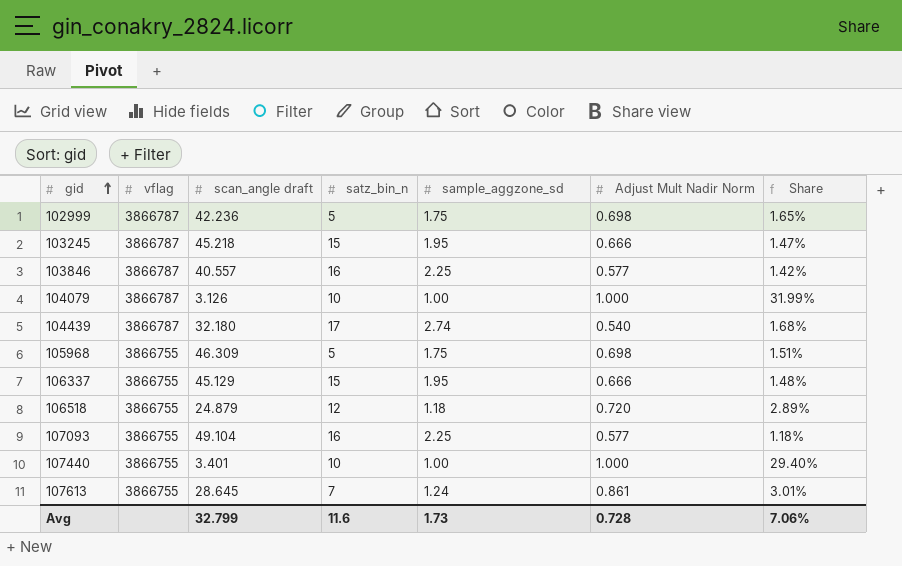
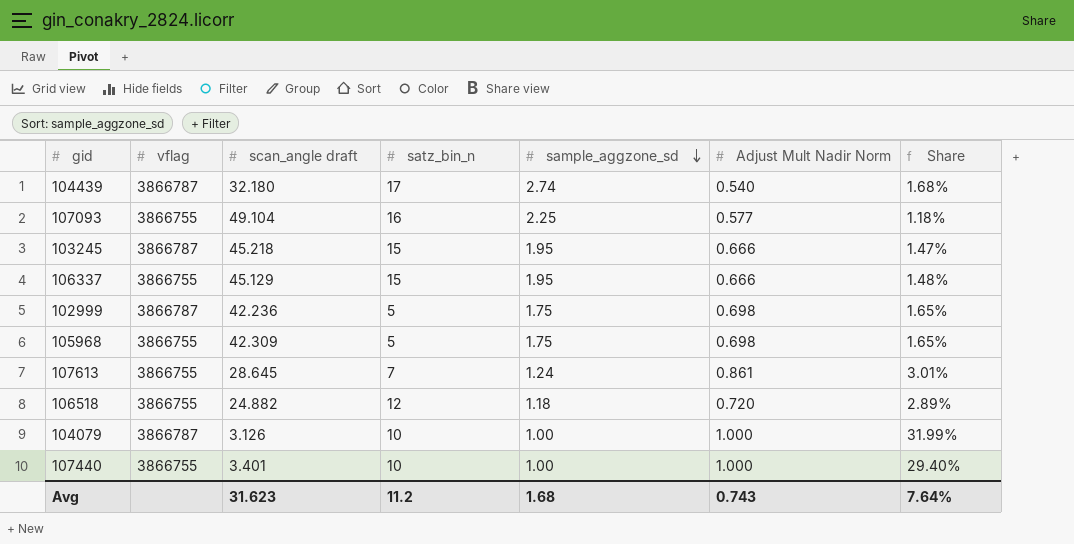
row order: gid ascending -> sample_aggzone_sd descending
row 103846: 3866787 | 40.557 | 16 | 2.25 | 0.577 | 1.42% -> none
105968 | scan_angle draft: 46.309 -> 42.309
105968 | Share: 1.51% -> 1.65%
106518 | scan_angle draft: 24.879 -> 24.882
Avg | scan_angle draft: 32.799 -> 31.623
Avg | satz_bin_n: 11.6 -> 11.2
Avg | sample_aggzone_sd: 1.73 -> 1.68
Avg | Adjust Mult Nadir Norm: 0.728 -> 0.743
Avg | Share: 7.06% -> 7.64%

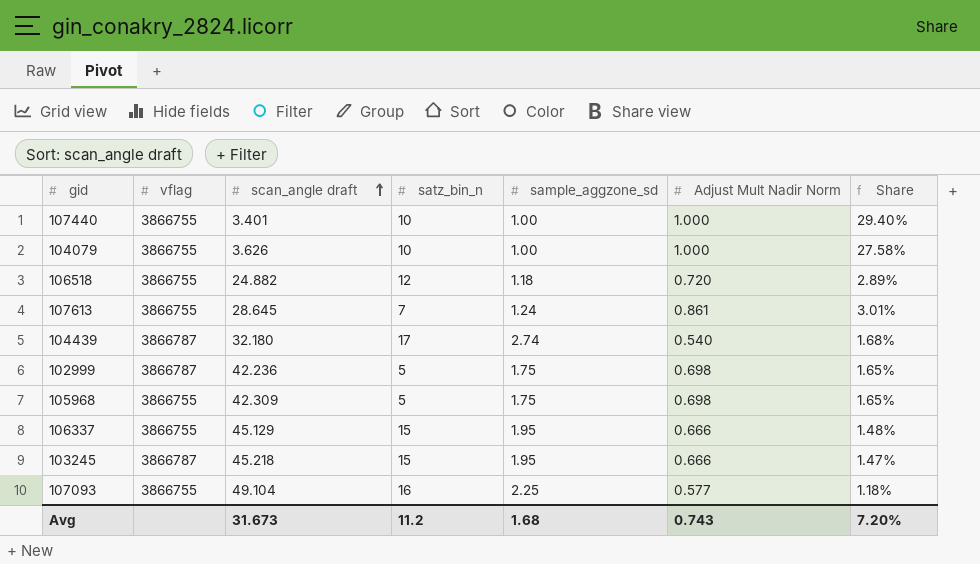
row order: sample_aggzone_sd descending -> scan_angle draft ascending
104079 | vflag: 3866787 -> 3866755
104079 | scan_angle draft: 3.126 -> 3.626
104079 | Share: 31.99% -> 27.58%
Avg | scan_angle draft: 31.623 -> 31.673
Avg | Share: 7.64% -> 7.20%

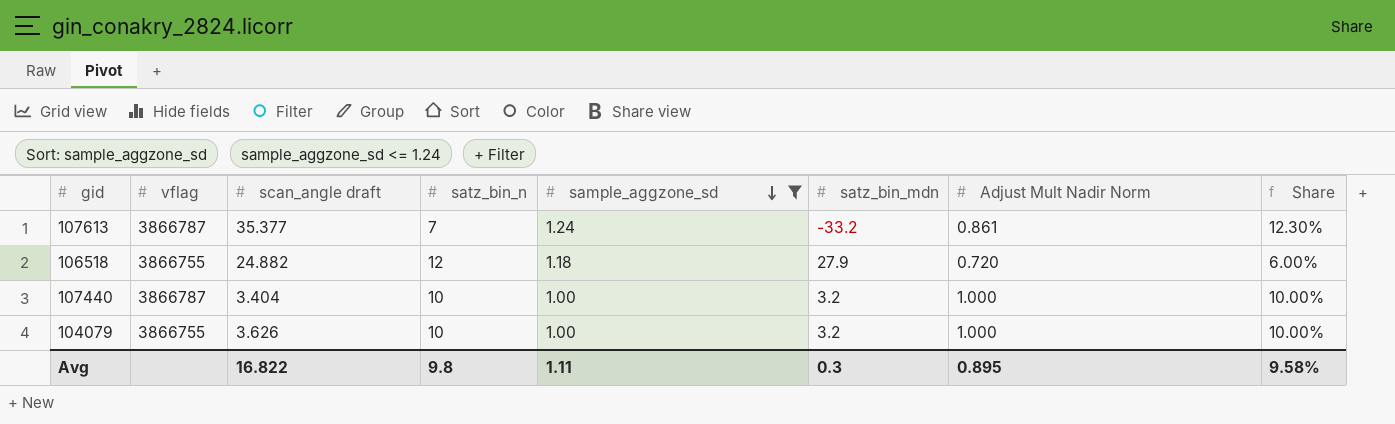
filter: none -> sample_aggzone_sd <= 1.24
row order: scan_angle draft ascending -> sample_aggzone_sd descending
column satz_bin_mdn | position: none -> 6
column Share | formula: [Adjust Mult Nadir Norm] / [scan_angle draft] -> [Adjust Mult Nadir Norm] / [satz_bin_n]
107613 | vflag: 3866755 -> 3866787
107613 | scan_angle draft: 28.645 -> 35.377
107440 | vflag: 3866755 -> 3866787
107440 | scan_angle draft: 3.401 -> 3.404
Avg | scan_angle draft: 31.673 -> 16.822
Avg | satz_bin_n: 11.2 -> 9.8
Avg | sample_aggzone_sd: 1.68 -> 1.11
Avg | Adjust Mult Nadir Norm: 0.743 -> 0.895
Avg | Share: 7.20% -> 9.58%

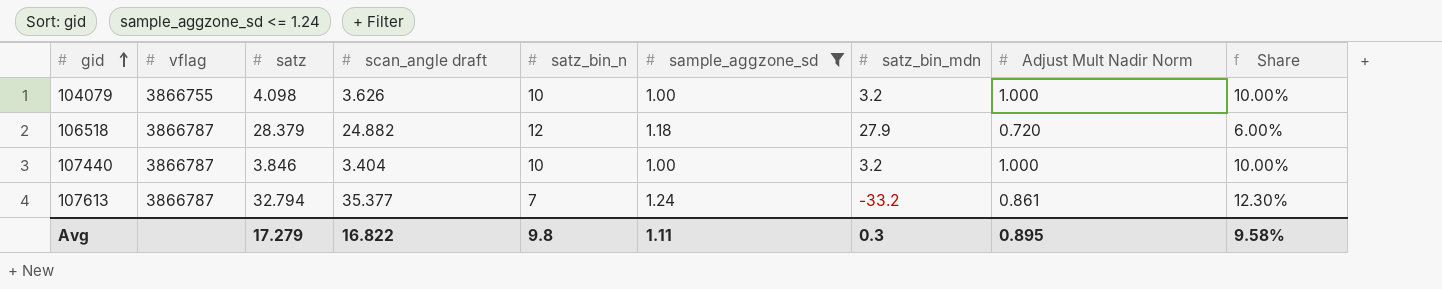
row order: sample_aggzone_sd descending -> gid ascending
column satz | position: none -> 3
106518 | vflag: 3866755 -> 3866787

